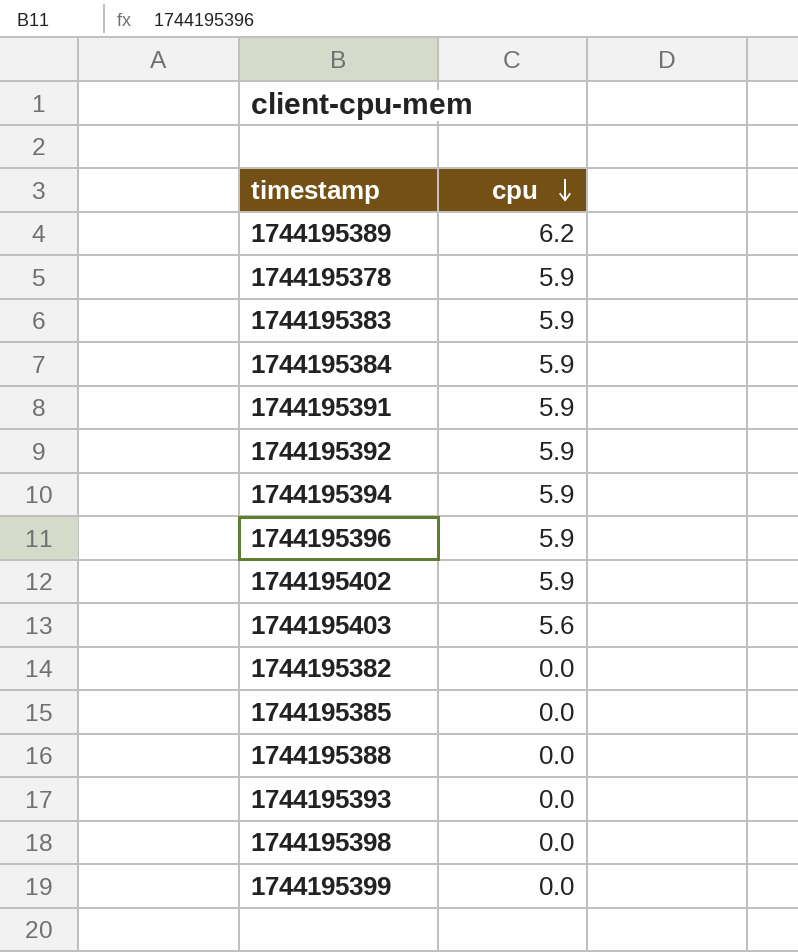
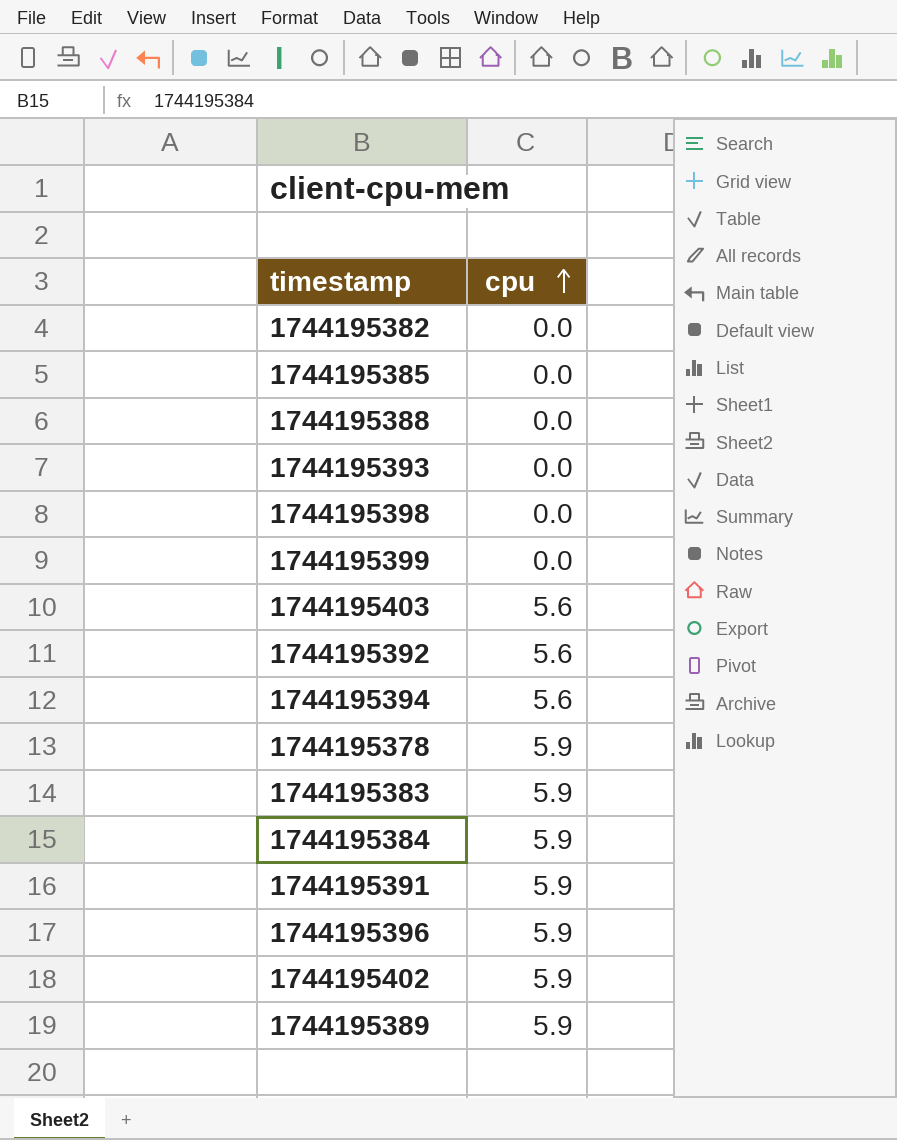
row order: cpu descending -> cpu ascending
1744195392 | cpu: 5.9 -> 5.6
1744195394 | cpu: 5.9 -> 5.6
1744195389 | cpu: 6.2 -> 5.9

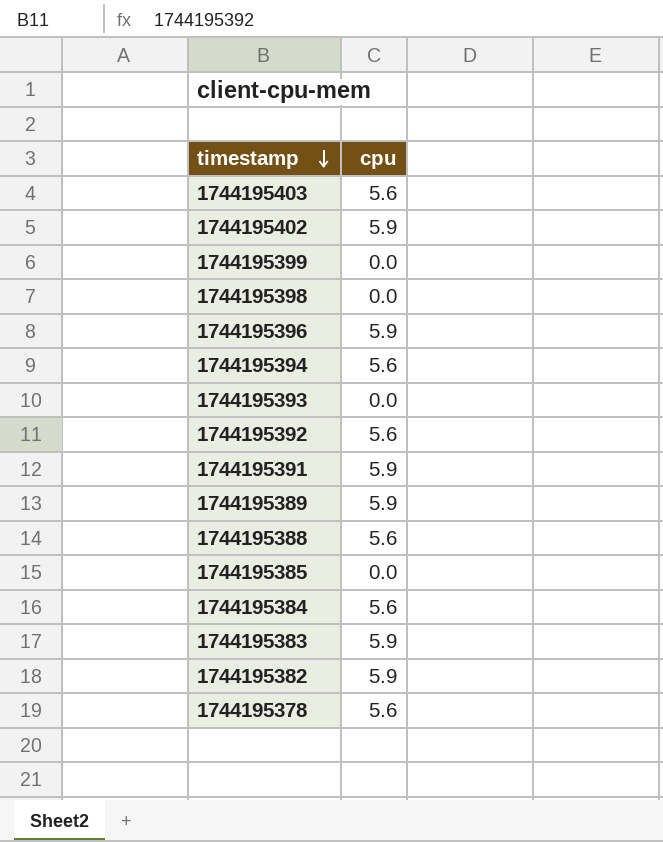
row order: cpu ascending -> timestamp descending
1744195388 | cpu: 0.0 -> 5.6
1744195384 | cpu: 5.9 -> 5.6
1744195382 | cpu: 0.0 -> 5.9
1744195378 | cpu: 5.9 -> 5.6

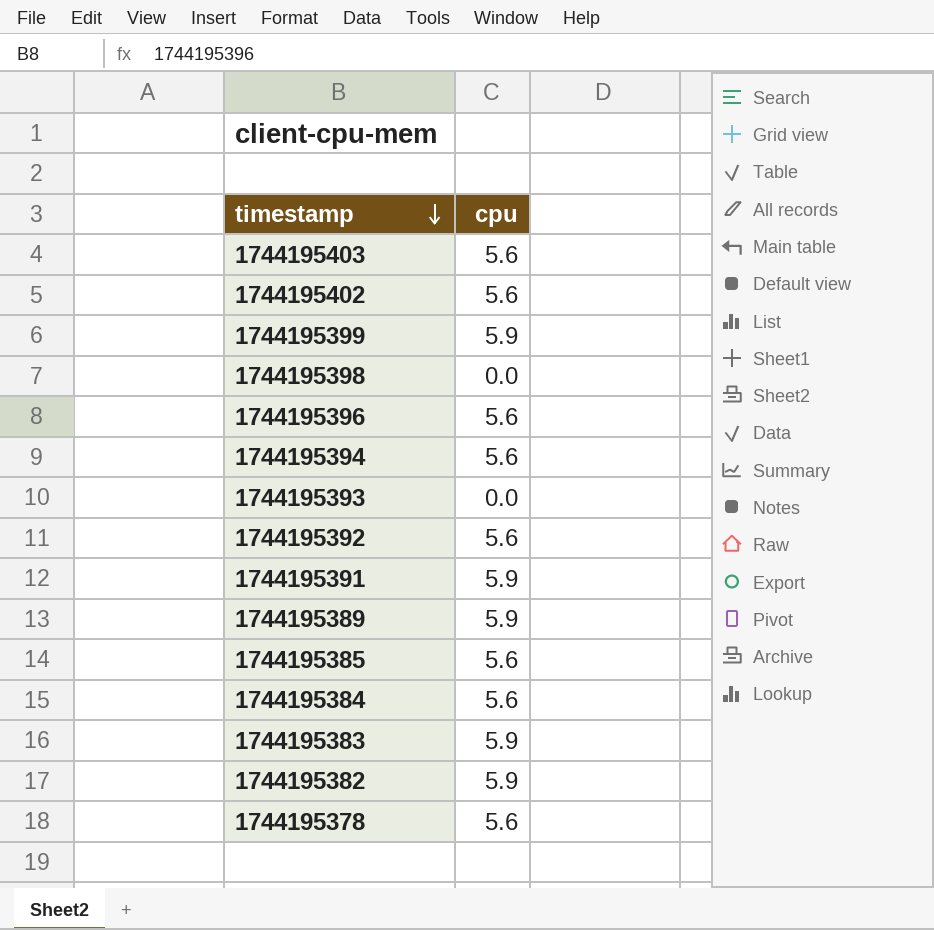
row 1744195388: 5.6 -> none
1744195402 | cpu: 5.9 -> 5.6
1744195399 | cpu: 0.0 -> 5.9
1744195396 | cpu: 5.9 -> 5.6
1744195385 | cpu: 0.0 -> 5.6

